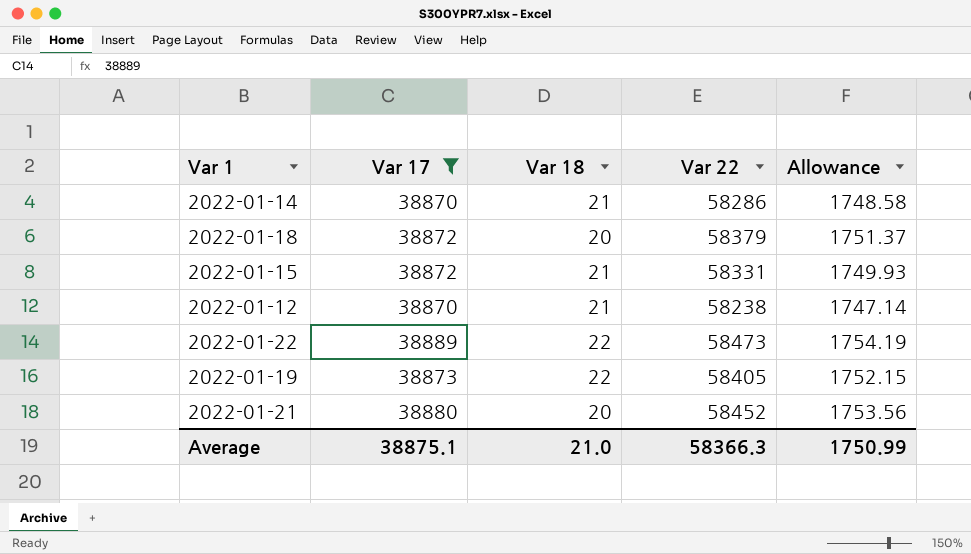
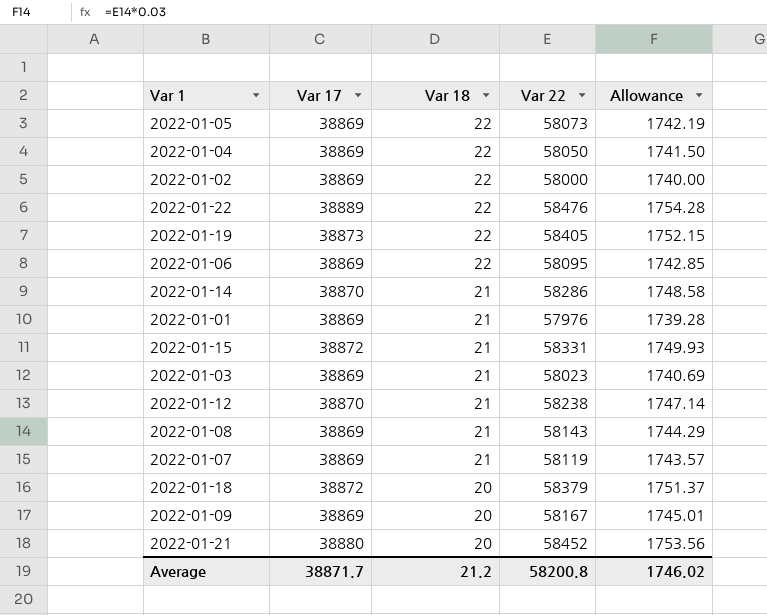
filter: Var 17 != 38869 -> none
row order: none -> Var 18 descending
2022-01-22 | Var 22: 58473 -> 58476
2022-01-22 | Allowance: 1754.19 -> 1754.28
Average | Var 17: 38875.1 -> 38871.7
Average | Var 18: 21.0 -> 21.2
Average | Var 22: 58366.3 -> 58200.8
Average | Allowance: 1750.99 -> 1746.02

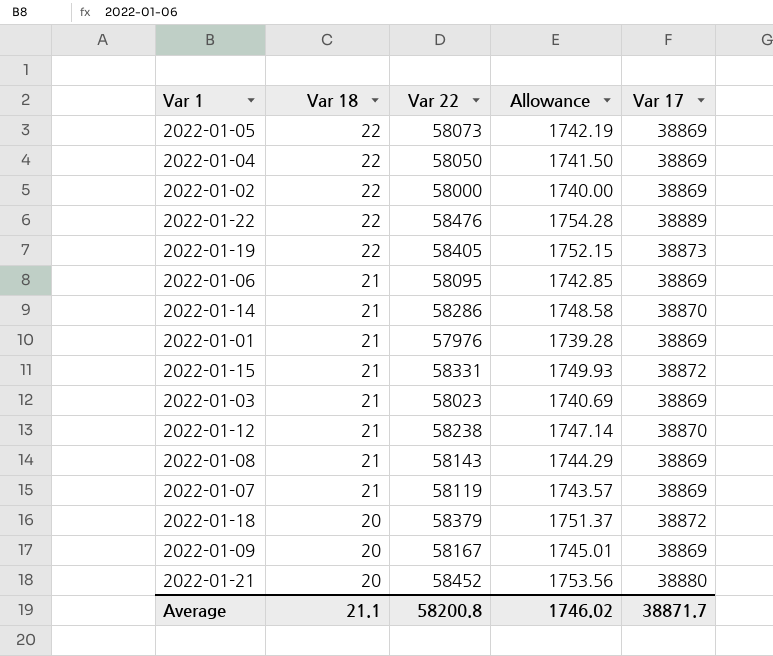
column Var 17 | position: 2 -> 5
2022-01-06 | Var 18: 22 -> 21
Average | Var 18: 21.2 -> 21.1

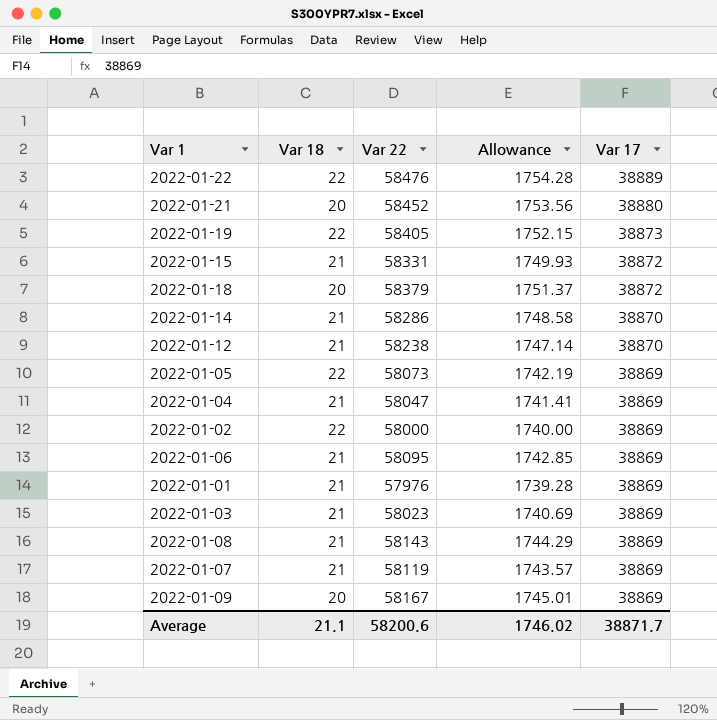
row order: Var 18 descending -> Var 17 descending
2022-01-04 | Var 18: 22 -> 21
2022-01-04 | Var 22: 58050 -> 58047
2022-01-04 | Allowance: 1741.50 -> 1741.41
Average | Var 22: 58200.8 -> 58200.6

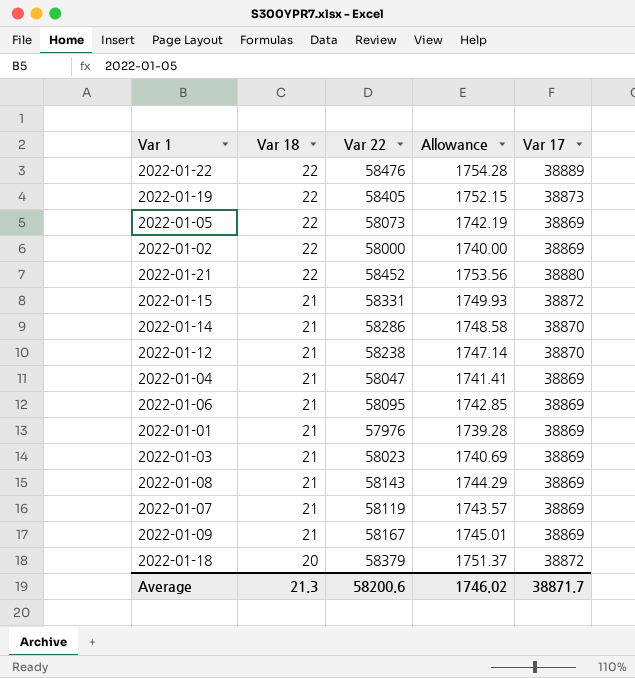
row order: Var 17 descending -> Var 18 descending
2022-01-21 | Var 18: 20 -> 22
2022-01-09 | Var 18: 20 -> 21
Average | Var 18: 21.1 -> 21.3

